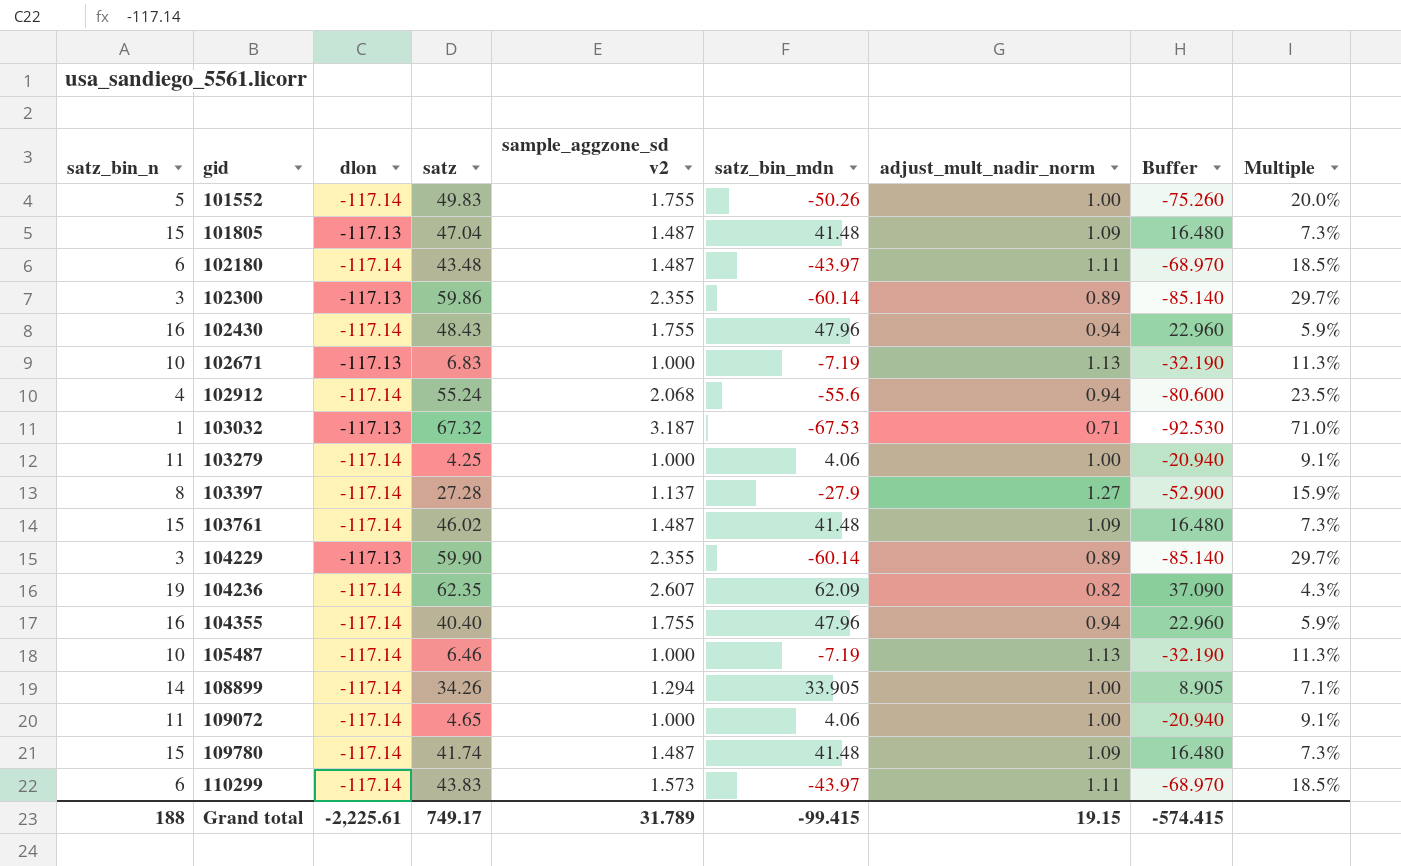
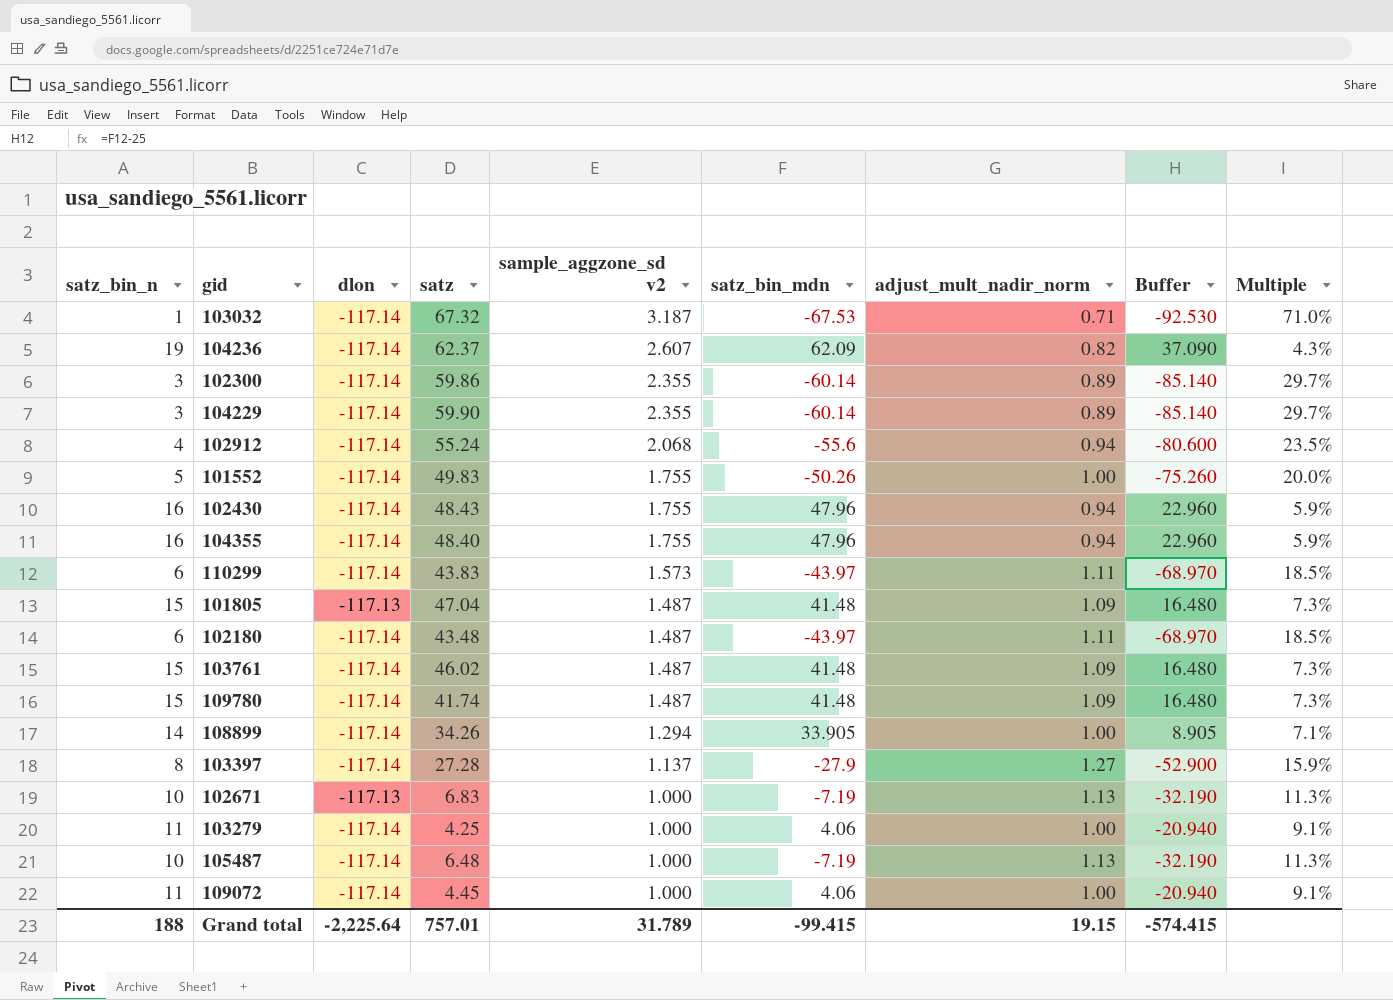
row order: gid ascending -> sample_aggzone_sd v2 descending
103032 | dlon: -117.13 -> -117.14
104236 | satz: 62.35 -> 62.37
102300 | dlon: -117.13 -> -117.14
104229 | dlon: -117.13 -> -117.14
104355 | satz: 40.40 -> 48.40
105487 | satz: 6.46 -> 6.48
109072 | satz: 4.65 -> 4.45
Grand total | dlon: -2,225.61 -> -2,225.64
Grand total | satz: 749.17 -> 757.01

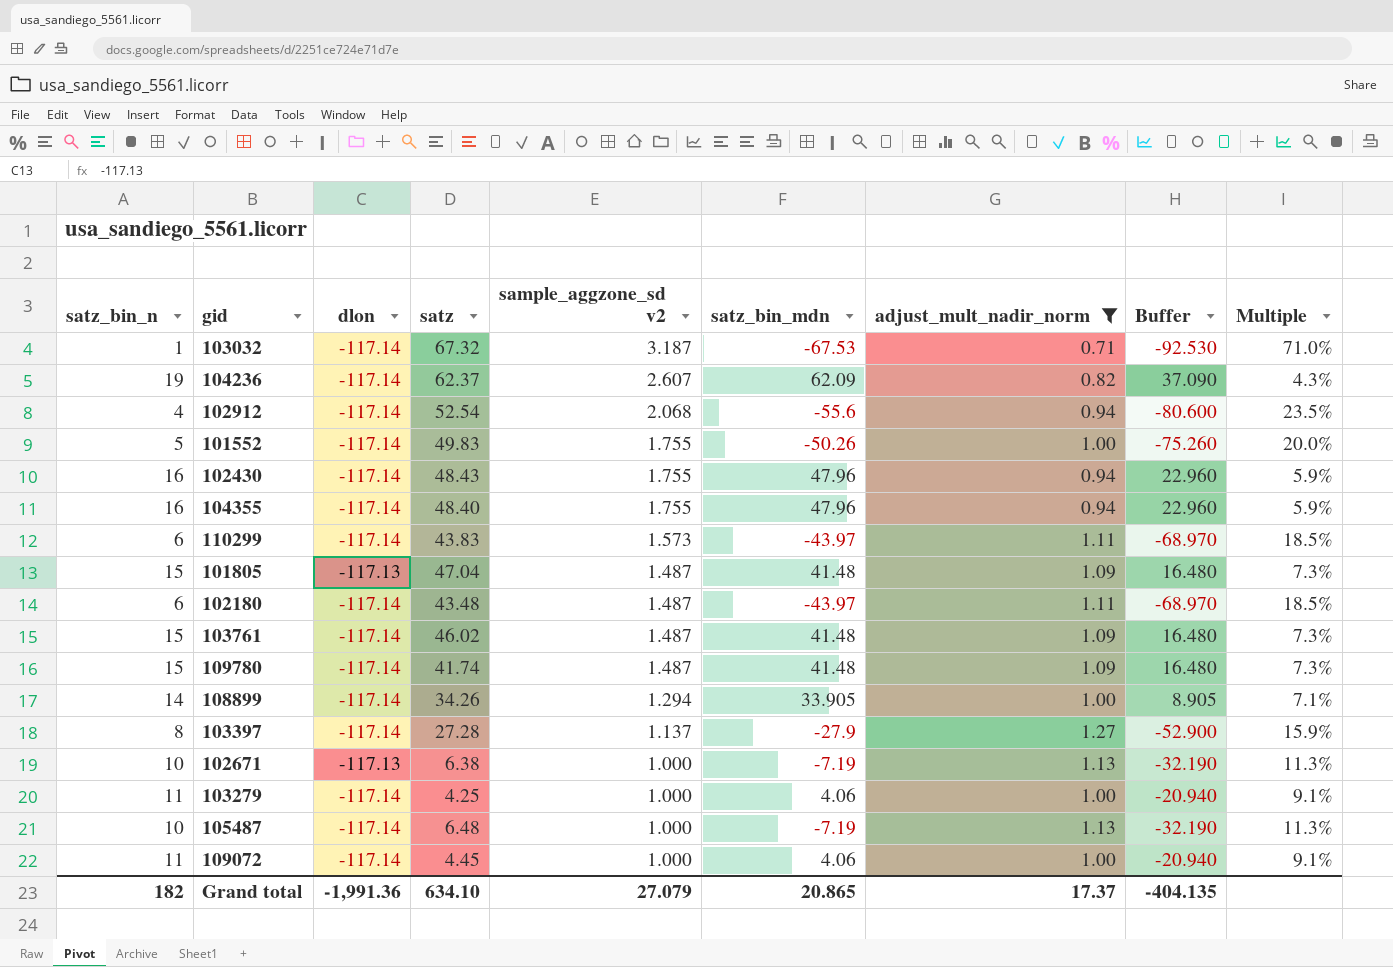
filter: none -> adjust_mult_nadir_norm != 0.89
102912 | satz: 55.24 -> 52.54
102671 | satz: 6.83 -> 6.38
Grand total | satz_bin_n: 188 -> 182
Grand total | dlon: -2,225.64 -> -1,991.36
Grand total | satz: 757.01 -> 634.10
Grand total | sample_aggzone_sd v2: 31.789 -> 27.079
Grand total | satz_bin_mdn: -99.415 -> 20.865
Grand total | adjust_mult_nadir_norm: 19.15 -> 17.37
Grand total | Buffer: -574.415 -> -404.135

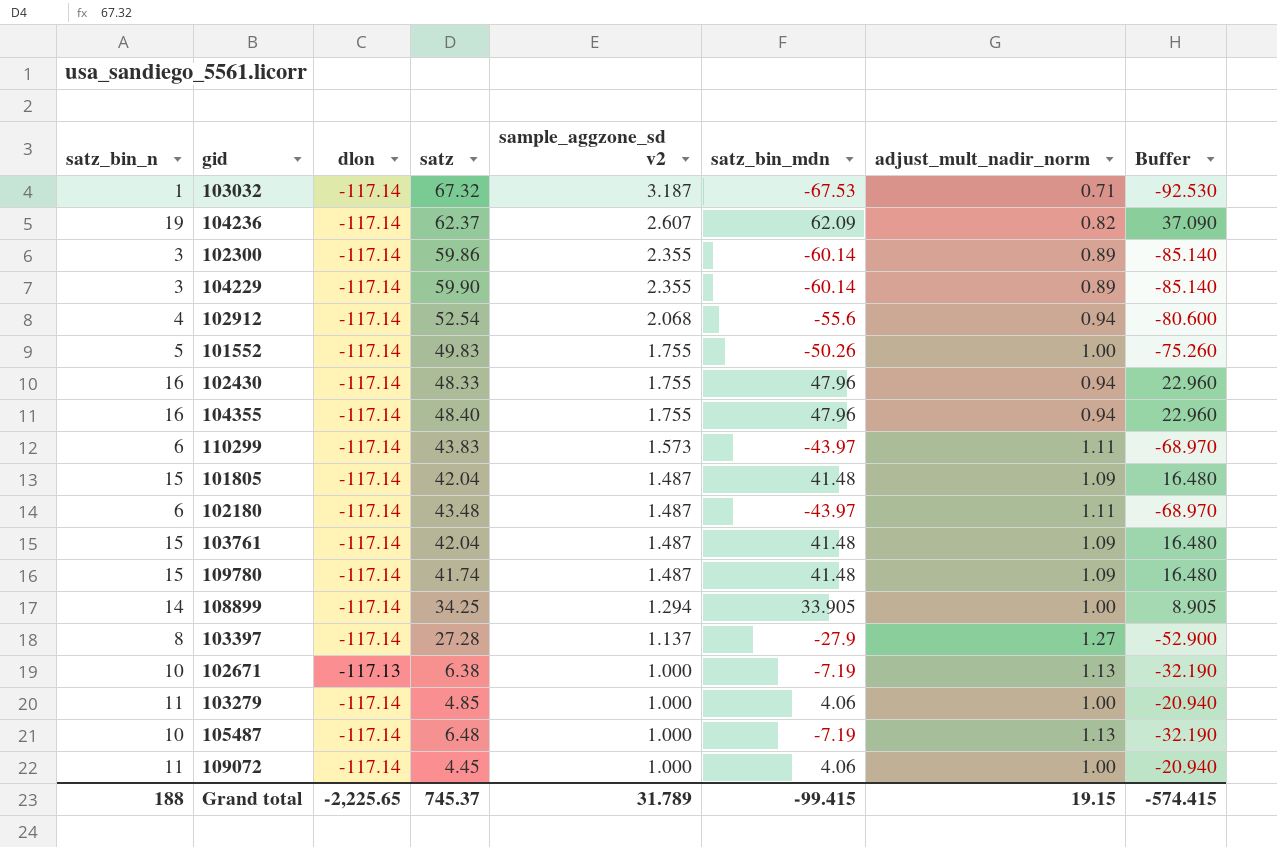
filter: adjust_mult_nadir_norm != 0.89 -> none
column Multiple | formula: [adjust_mult_nadir_norm] / [satz_bin_n] -> none
102430 | satz: 48.43 -> 48.33
101805 | dlon: -117.13 -> -117.14
101805 | satz: 47.04 -> 42.04
103761 | satz: 46.02 -> 42.04
108899 | satz: 34.26 -> 34.25
103279 | satz: 4.25 -> 4.85
Grand total | satz_bin_n: 182 -> 188
Grand total | dlon: -1,991.36 -> -2,225.65
Grand total | satz: 634.10 -> 745.37
Grand total | sample_aggzone_sd v2: 27.079 -> 31.789
Grand total | satz_bin_mdn: 20.865 -> -99.415
Grand total | adjust_mult_nadir_norm: 17.37 -> 19.15
Grand total | Buffer: -404.135 -> -574.415

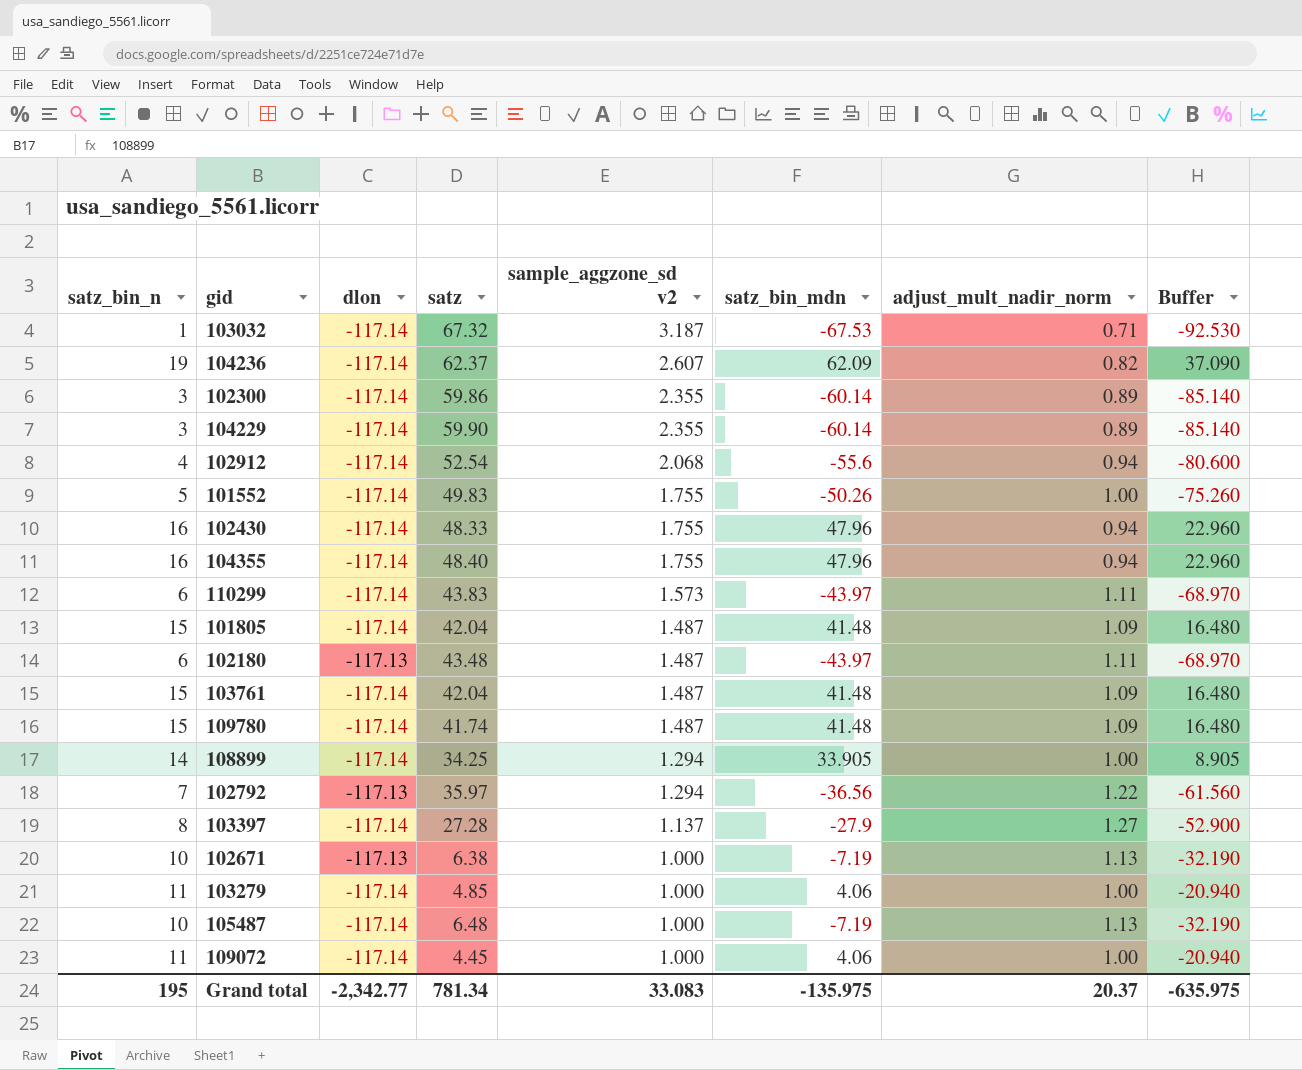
102180 | dlon: -117.14 -> -117.13
row 102792: none -> 7 | -117.13 | 35.97 | 1.294 | -36.56 | 1.22 | -61.560
Grand total | satz_bin_n: 188 -> 195
Grand total | dlon: -2,225.65 -> -2,342.77
Grand total | satz: 745.37 -> 781.34
Grand total | sample_aggzone_sd v2: 31.789 -> 33.083
Grand total | satz_bin_mdn: -99.415 -> -135.975
Grand total | adjust_mult_nadir_norm: 19.15 -> 20.37
Grand total | Buffer: -574.415 -> -635.975

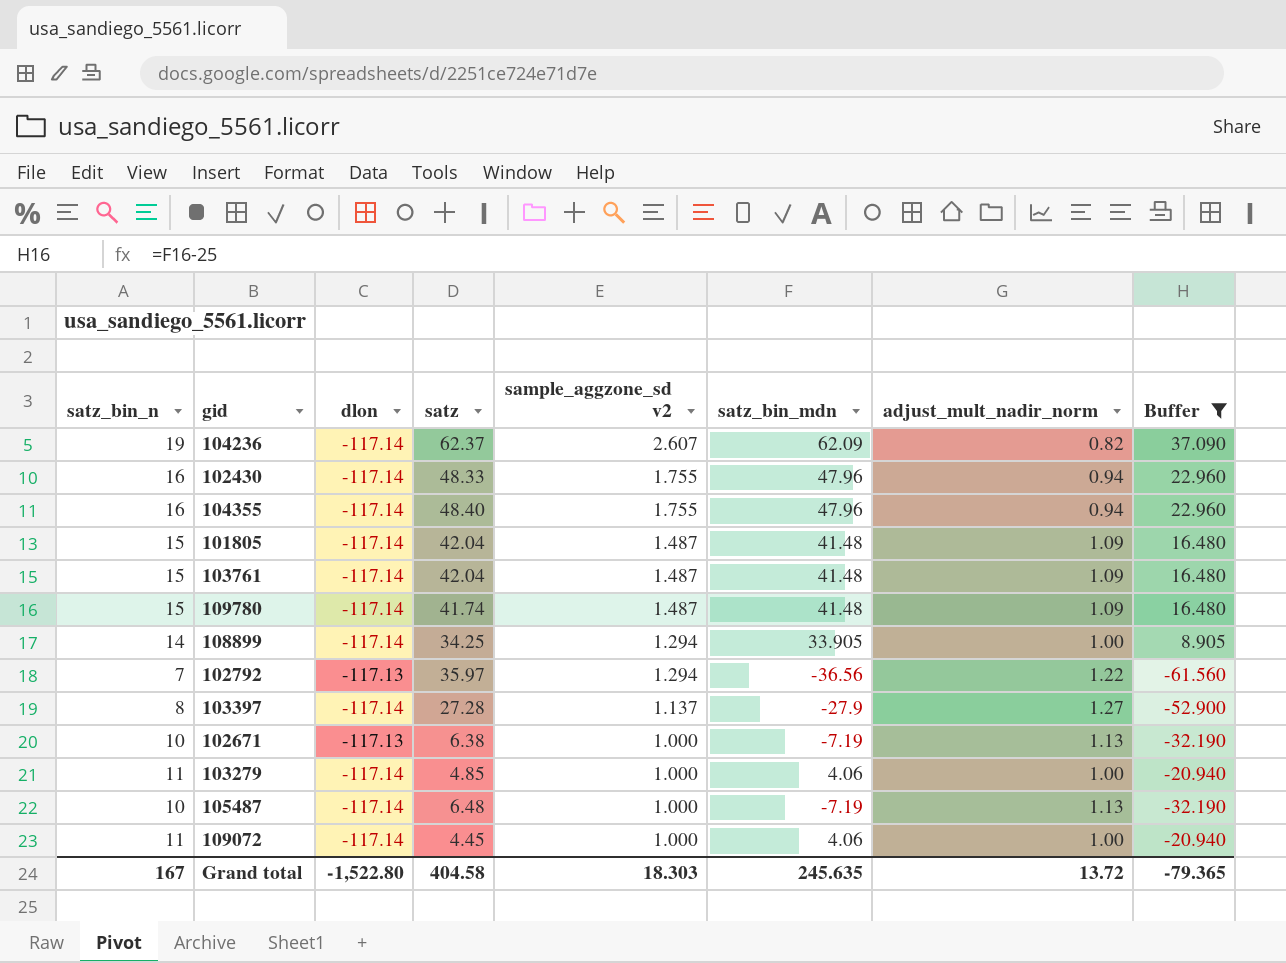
filter: none -> Buffer >= -61.560
Grand total | satz_bin_n: 195 -> 167
Grand total | dlon: -2,342.77 -> -1,522.80
Grand total | satz: 781.34 -> 404.58
Grand total | sample_aggzone_sd v2: 33.083 -> 18.303
Grand total | satz_bin_mdn: -135.975 -> 245.635
Grand total | adjust_mult_nadir_norm: 20.37 -> 13.72
Grand total | Buffer: -635.975 -> -79.365

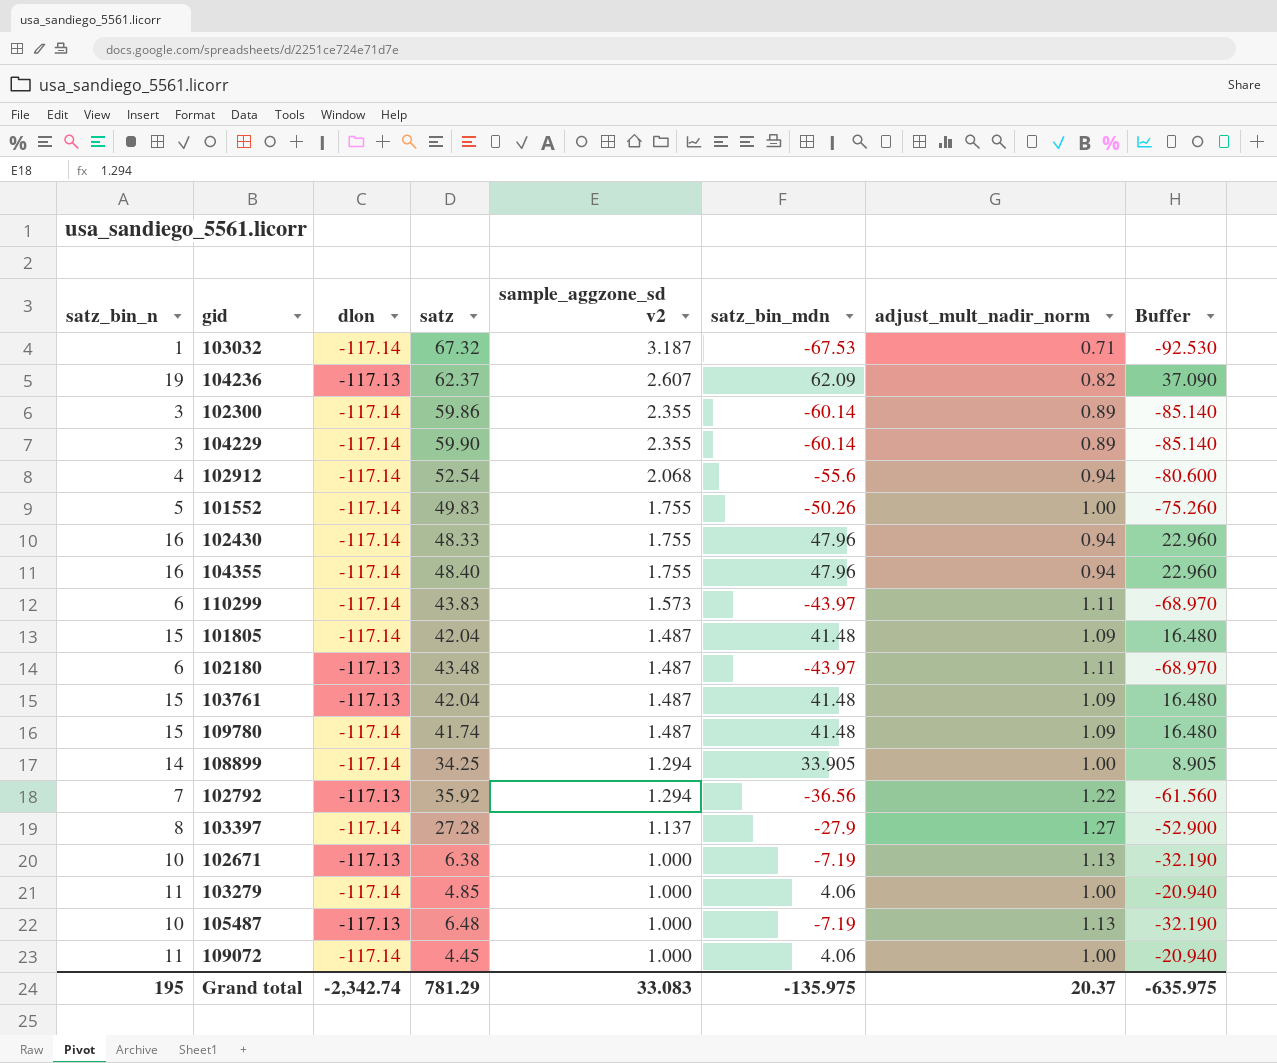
filter: Buffer >= -61.560 -> none
104236 | dlon: -117.14 -> -117.13
103761 | dlon: -117.14 -> -117.13
102792 | satz: 35.97 -> 35.92
105487 | dlon: -117.14 -> -117.13
Grand total | satz_bin_n: 167 -> 195
Grand total | dlon: -1,522.80 -> -2,342.74
Grand total | satz: 404.58 -> 781.29
Grand total | sample_aggzone_sd v2: 18.303 -> 33.083
Grand total | satz_bin_mdn: 245.635 -> -135.975
Grand total | adjust_mult_nadir_norm: 13.72 -> 20.37
Grand total | Buffer: -79.365 -> -635.975

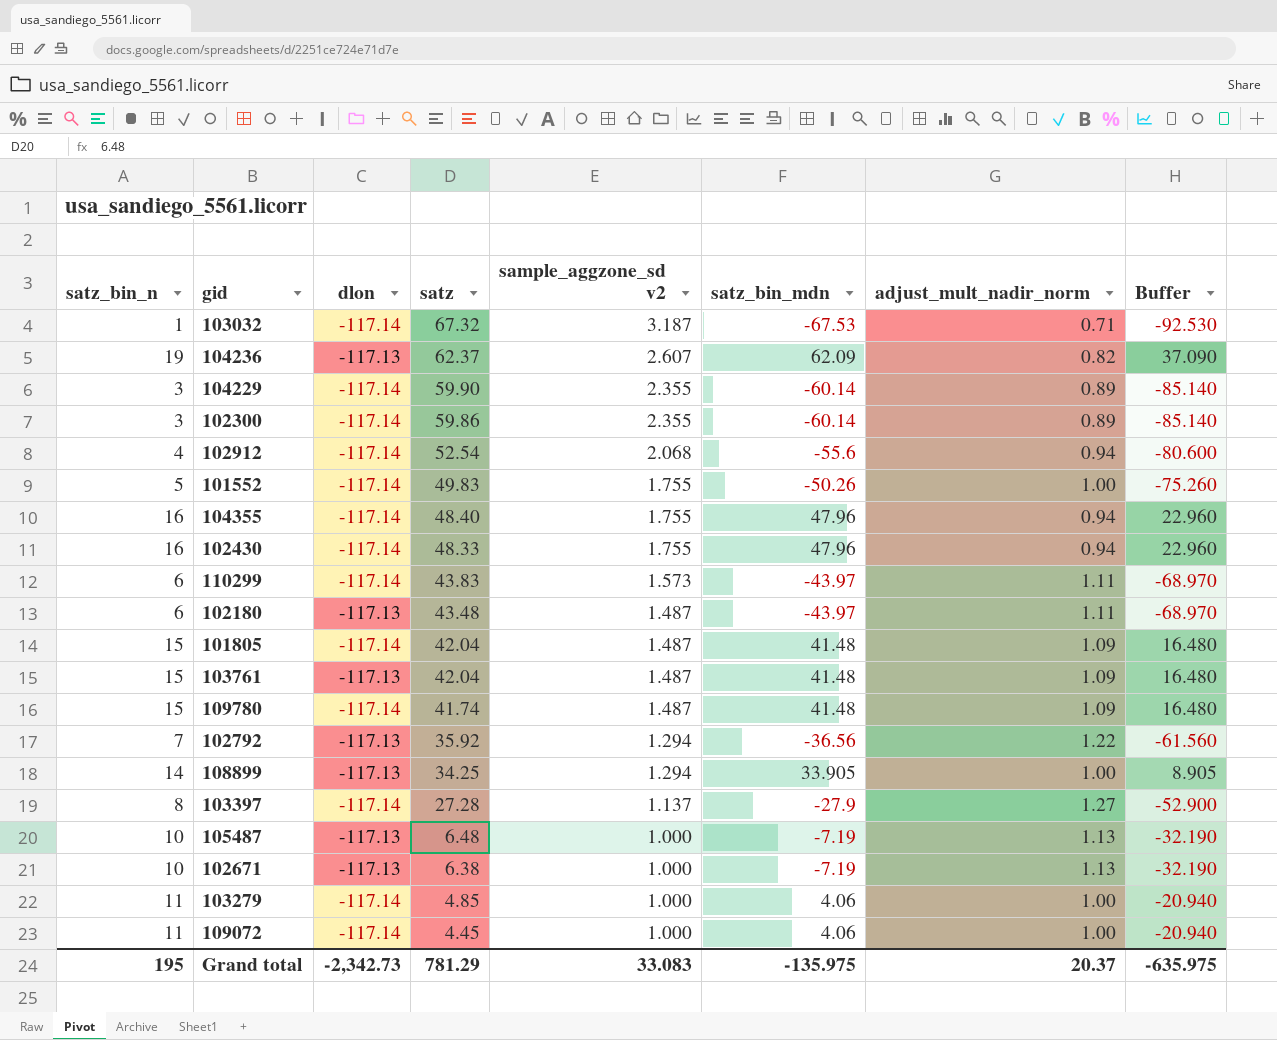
row order: sample_aggzone_sd v2 descending -> satz descending
108899 | dlon: -117.14 -> -117.13
Grand total | dlon: -2,342.74 -> -2,342.73

